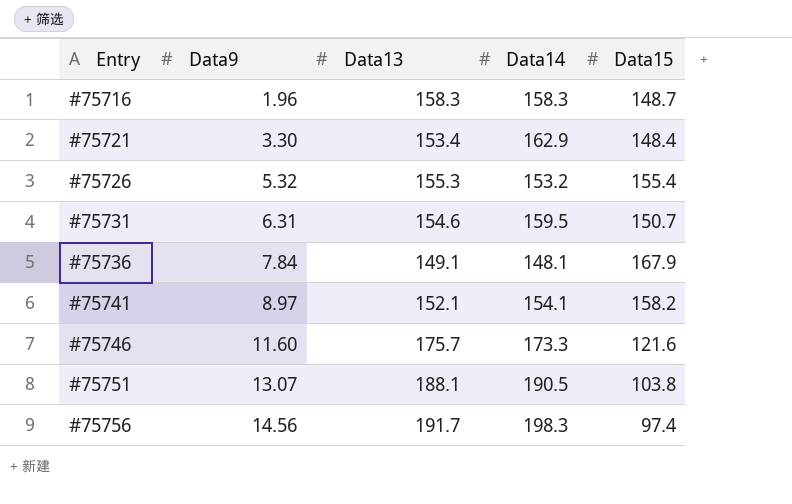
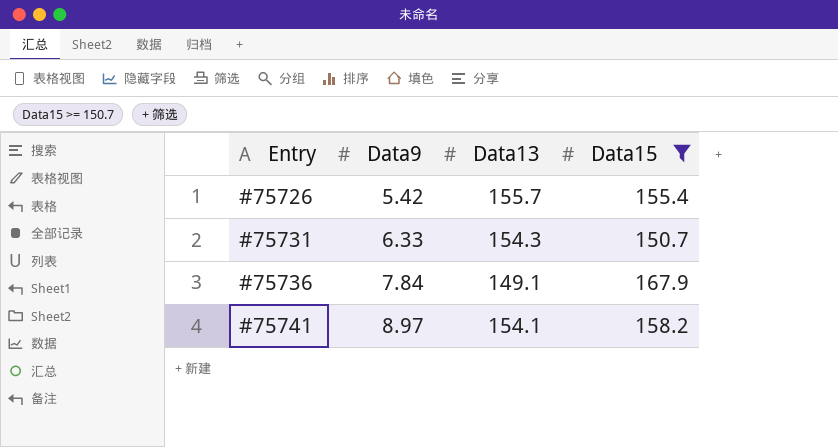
filter: none -> Data15 >= 150.7
column Data14 | position: 4 -> none
#75726 | Data9: 5.32 -> 5.42
#75726 | Data13: 155.3 -> 155.7
#75731 | Data9: 6.31 -> 6.33
#75731 | Data13: 154.6 -> 154.3
#75741 | Data13: 152.1 -> 154.1

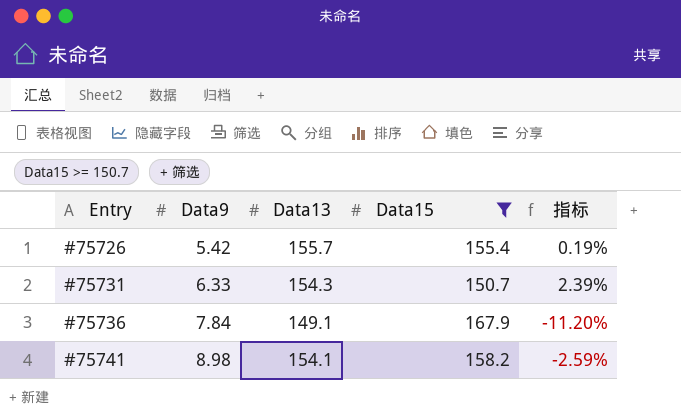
column 指标 | formula: none -> ([Data13] - [Data15]) / [Data15]
#75741 | Data9: 8.97 -> 8.98

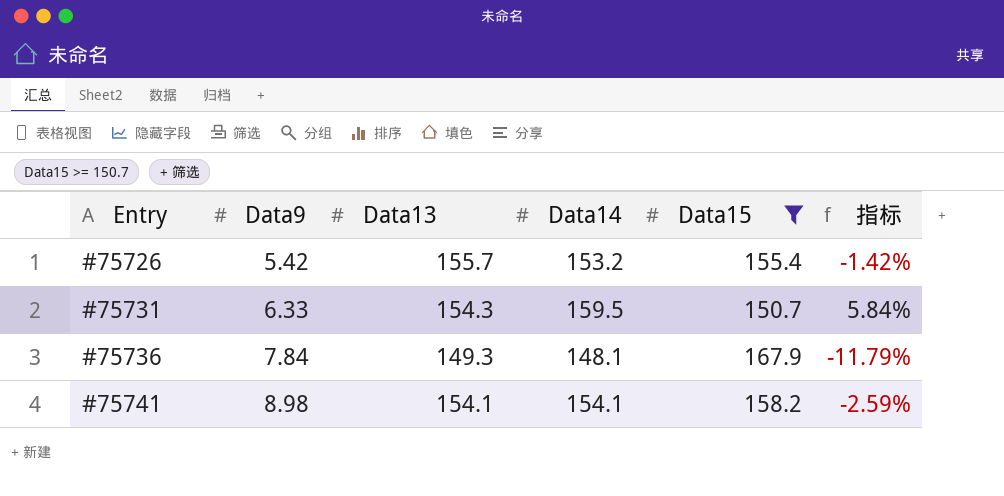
column Data14 | position: none -> 4
column 指标 | formula: ([Data13] - [Data15]) / [Data15] -> ([Data14] - [Data15]) / [Data15]
#75736 | Data13: 149.1 -> 149.3

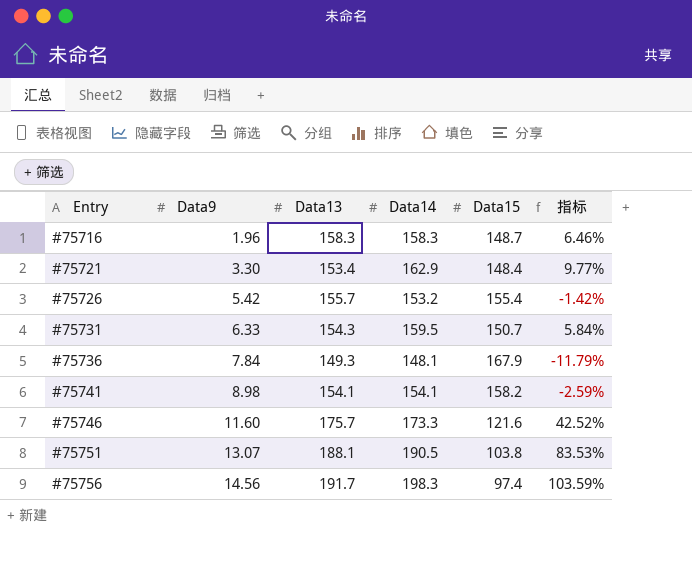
filter: Data15 >= 150.7 -> none

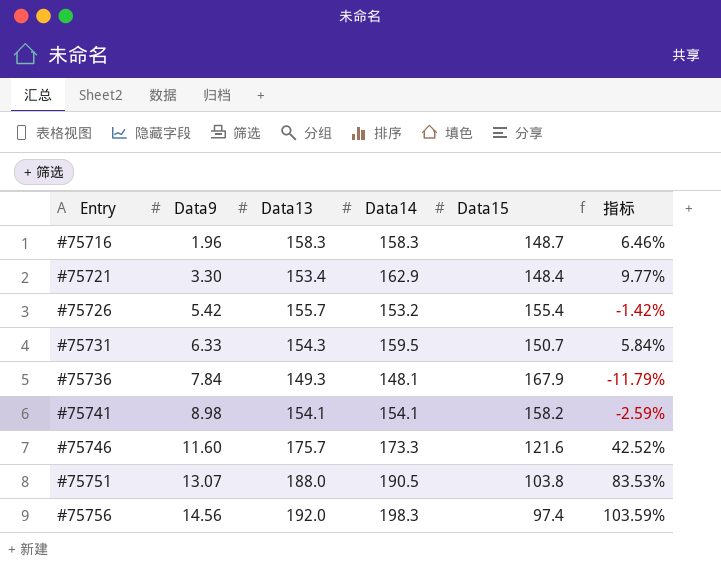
#75751 | Data13: 188.1 -> 188.0
#75756 | Data13: 191.7 -> 192.0

